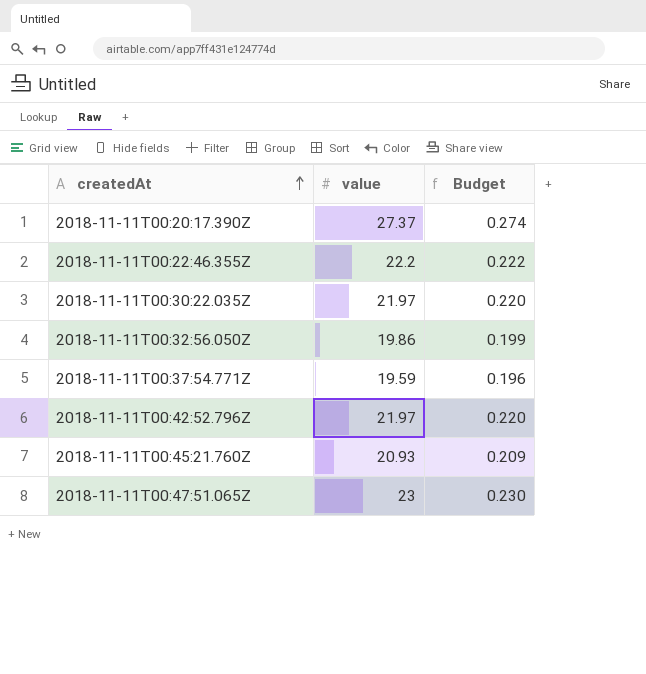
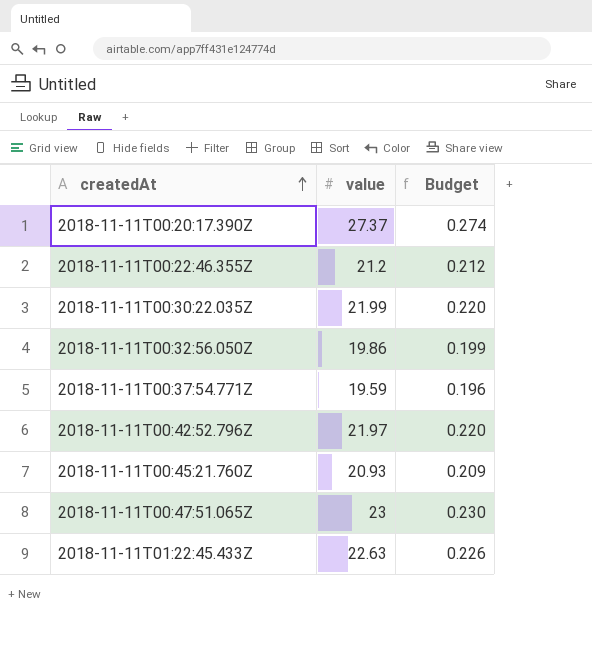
2018-11-11T00:22:46.355Z | value: 22.2 -> 21.2
2018-11-11T00:22:46.355Z | Budget: 0.222 -> 0.212
2018-11-11T00:30:22.035Z | value: 21.97 -> 21.99
row 2018-11-11T01:22:45.433Z: none -> 22.63 | 0.226

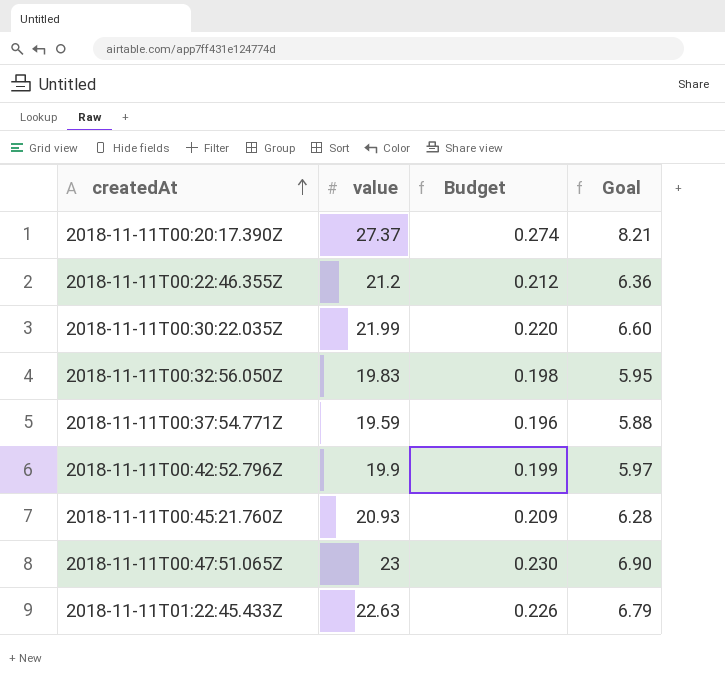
column Goal | formula: none -> [value] * 0.3
2018-11-11T00:32:56.050Z | value: 19.86 -> 19.83
2018-11-11T00:32:56.050Z | Budget: 0.199 -> 0.198
2018-11-11T00:42:52.796Z | value: 21.97 -> 19.9
2018-11-11T00:42:52.796Z | Budget: 0.220 -> 0.199

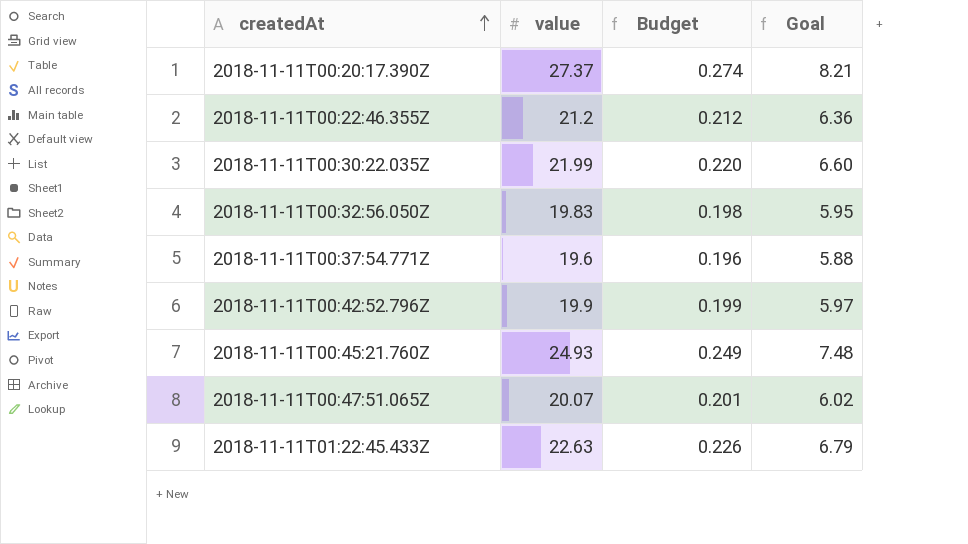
2018-11-11T00:37:54.771Z | value: 19.59 -> 19.6
2018-11-11T00:45:21.760Z | value: 20.93 -> 24.93
2018-11-11T00:45:21.760Z | Budget: 0.209 -> 0.249
2018-11-11T00:45:21.760Z | Goal: 6.28 -> 7.48
2018-11-11T00:47:51.065Z | value: 23 -> 20.07
2018-11-11T00:47:51.065Z | Budget: 0.230 -> 0.201
2018-11-11T00:47:51.065Z | Goal: 6.90 -> 6.02

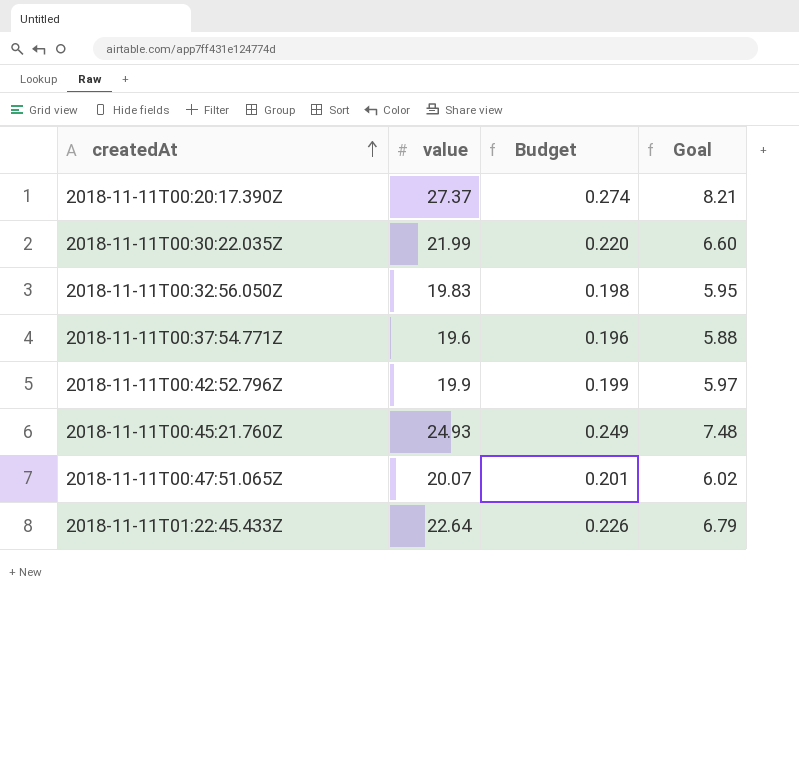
row 2018-11-11T00:22:46.355Z: 21.2 | 0.212 | 6.36 -> none
2018-11-11T01:22:45.433Z | value: 22.63 -> 22.64

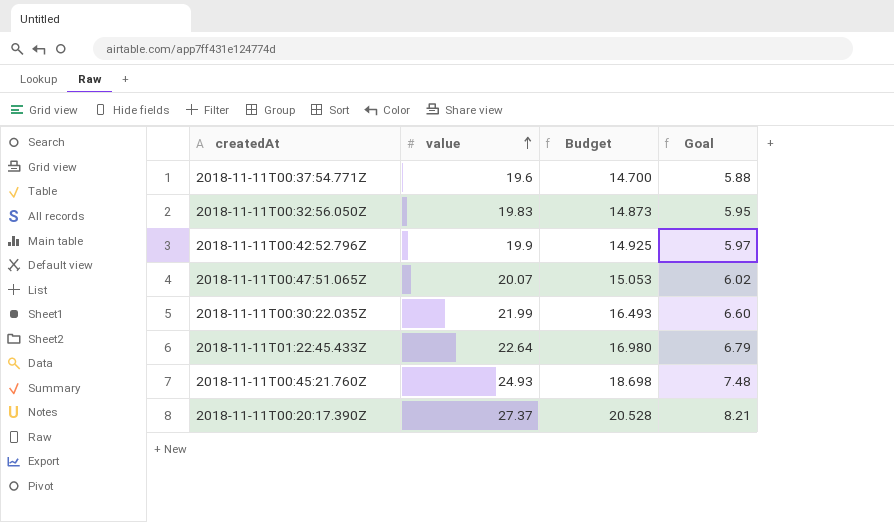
row order: createdAt ascending -> value ascending
column Budget | formula: [value] * 0.01 -> [value] * 0.75

